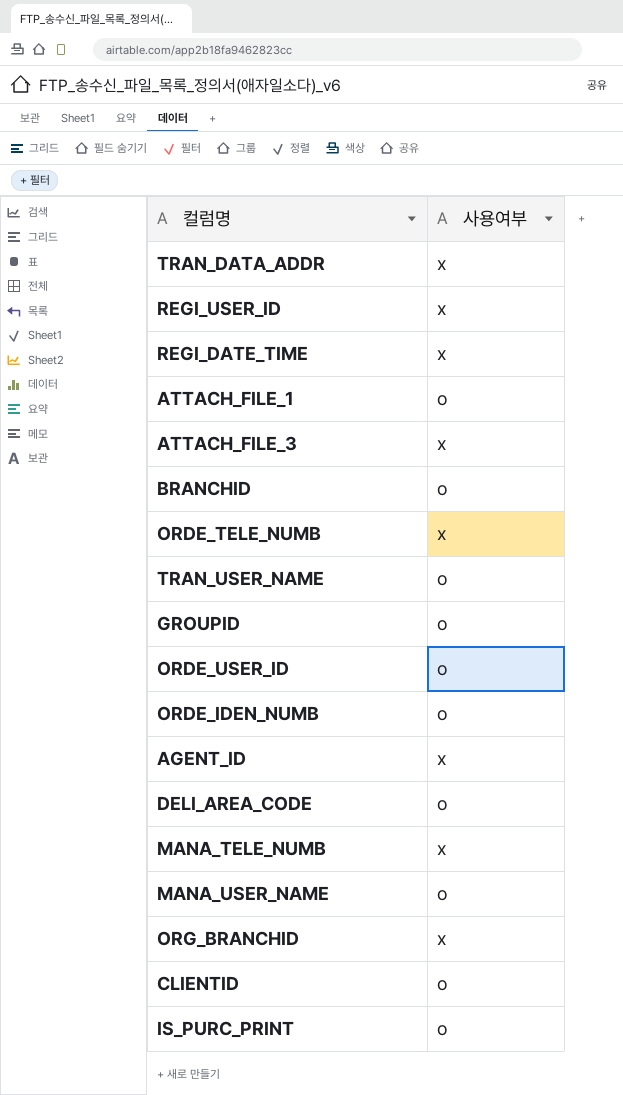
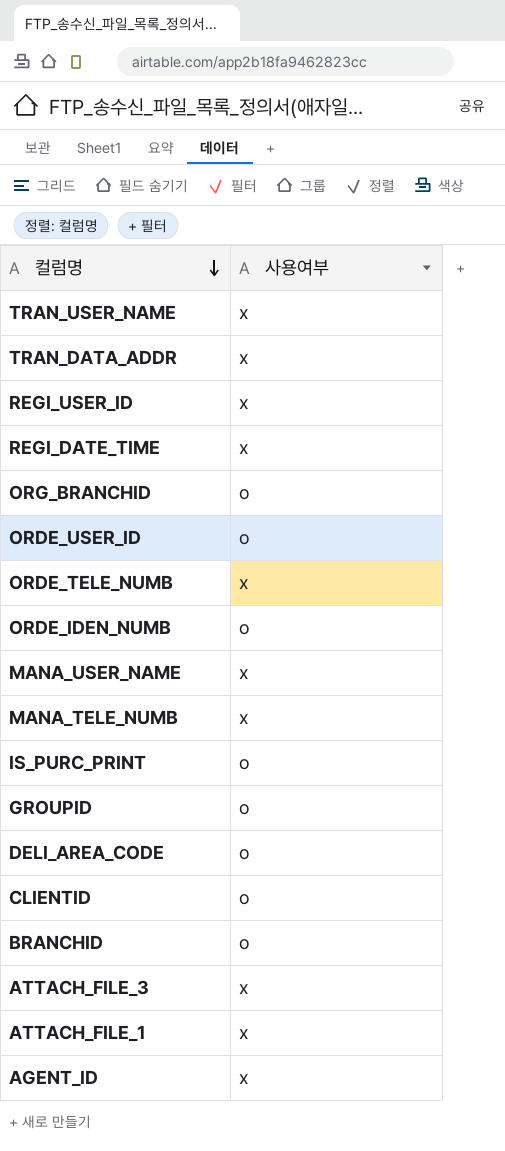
row order: none -> 컬럼명 descending
TRAN_USER_NAME | 사용여부: o -> x
ORG_BRANCHID | 사용여부: x -> o
MANA_USER_NAME | 사용여부: o -> x
ATTACH_FILE_1 | 사용여부: o -> x

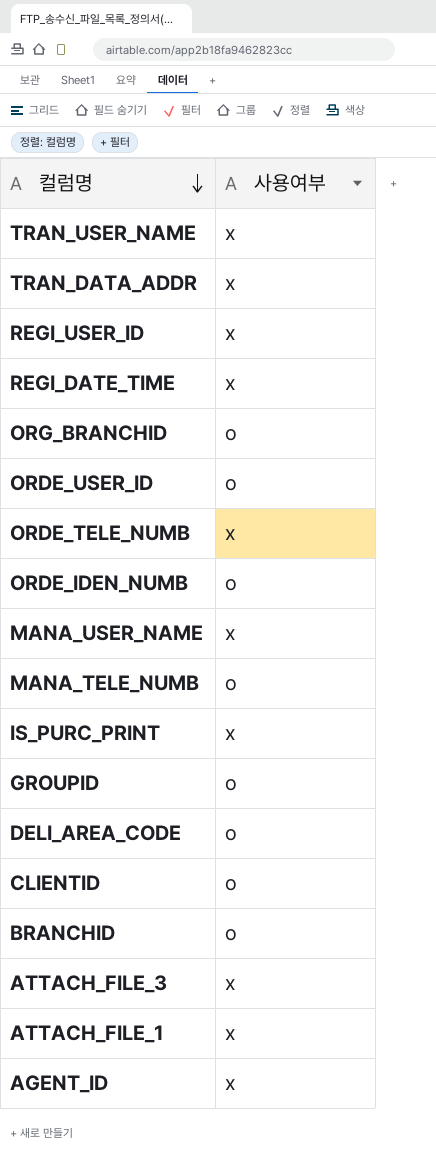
MANA_TELE_NUMB | 사용여부: x -> o
IS_PURC_PRINT | 사용여부: o -> x

